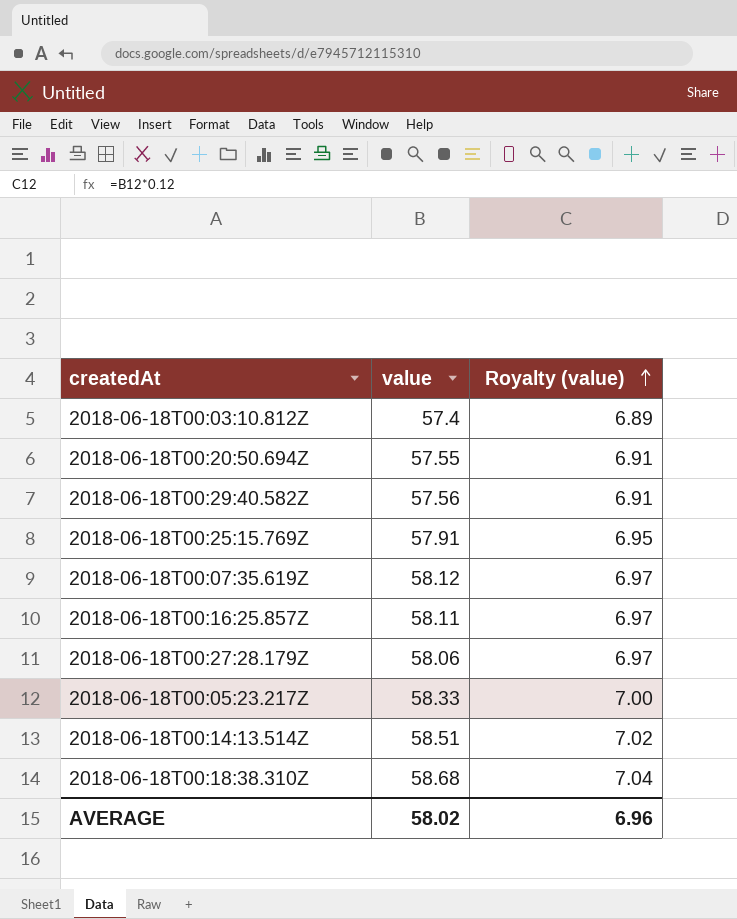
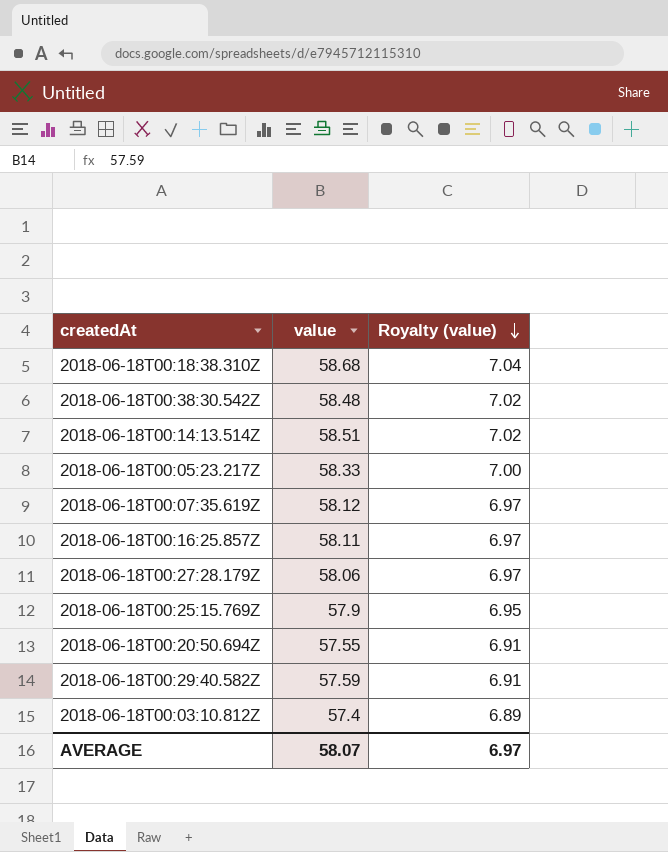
row order: Royalty (value) ascending -> Royalty (value) descending
row 2018-06-18T00:38:30.542Z: none -> 58.48 | 7.02
2018-06-18T00:25:15.769Z | value: 57.91 -> 57.9
2018-06-18T00:29:40.582Z | value: 57.56 -> 57.59
AVERAGE | value: 58.02 -> 58.07
AVERAGE | Royalty (value): 6.96 -> 6.97

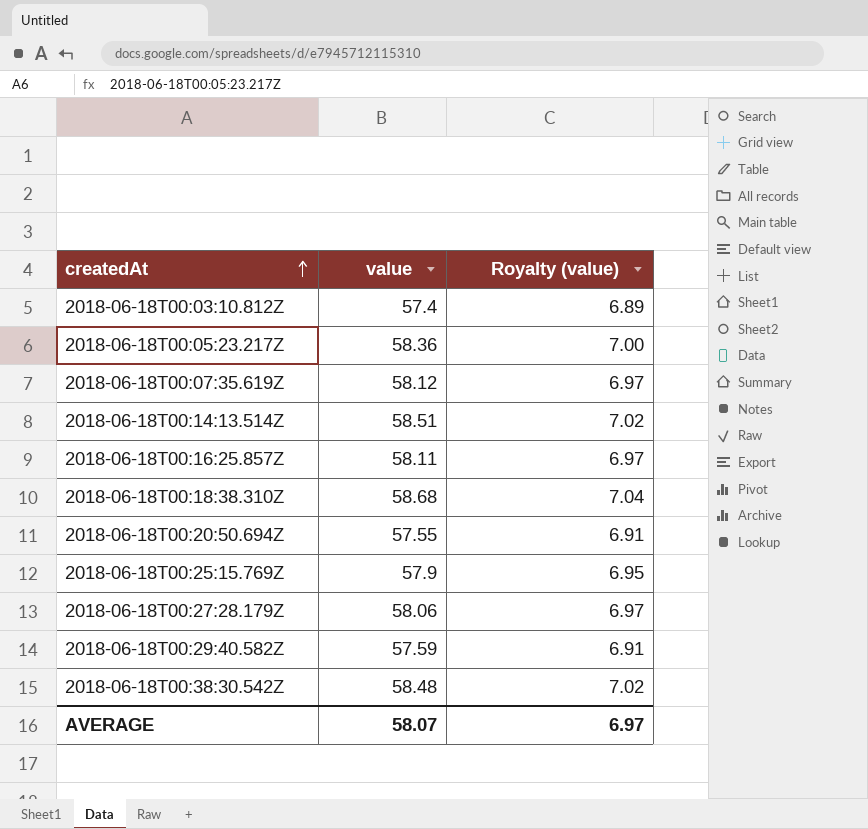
row order: Royalty (value) descending -> createdAt ascending
2018-06-18T00:05:23.217Z | value: 58.33 -> 58.36

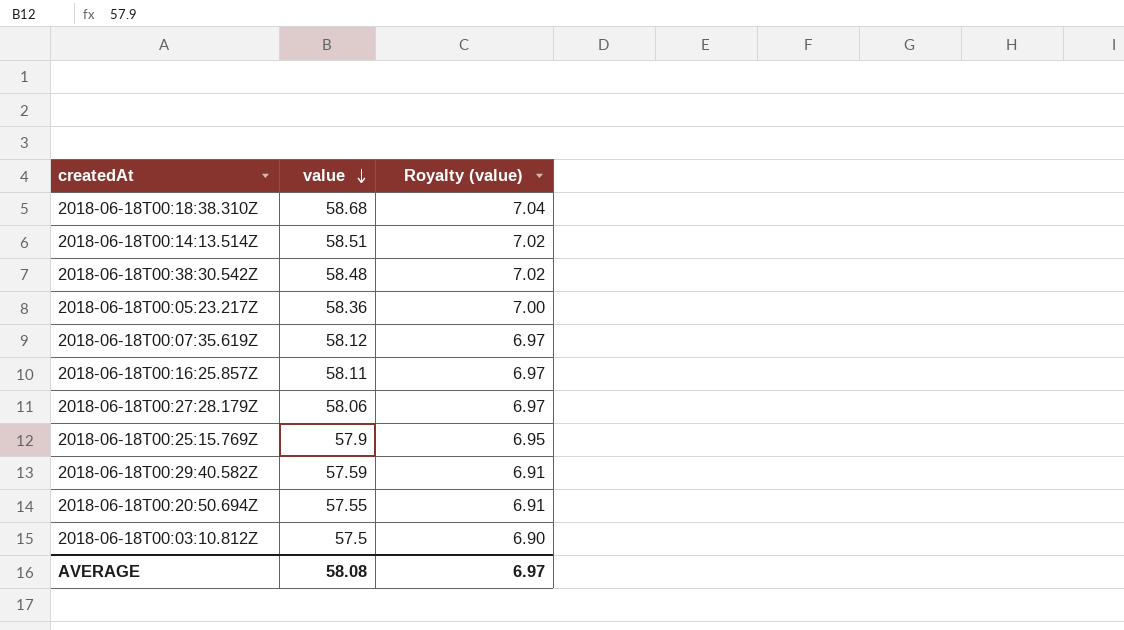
row order: createdAt ascending -> value descending
2018-06-18T00:03:10.812Z | value: 57.4 -> 57.5
2018-06-18T00:03:10.812Z | Royalty (value): 6.89 -> 6.90
AVERAGE | value: 58.07 -> 58.08

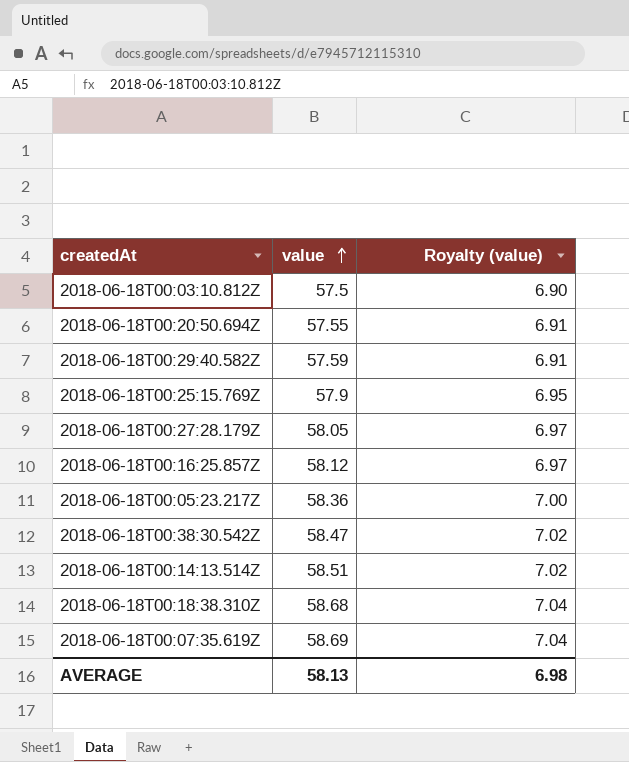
row order: value descending -> value ascending
2018-06-18T00:27:28.179Z | value: 58.06 -> 58.05
2018-06-18T00:16:25.857Z | value: 58.11 -> 58.12
2018-06-18T00:38:30.542Z | value: 58.48 -> 58.47
2018-06-18T00:07:35.619Z | value: 58.12 -> 58.69
2018-06-18T00:07:35.619Z | Royalty (value): 6.97 -> 7.04
AVERAGE | value: 58.08 -> 58.13
AVERAGE | Royalty (value): 6.97 -> 6.98

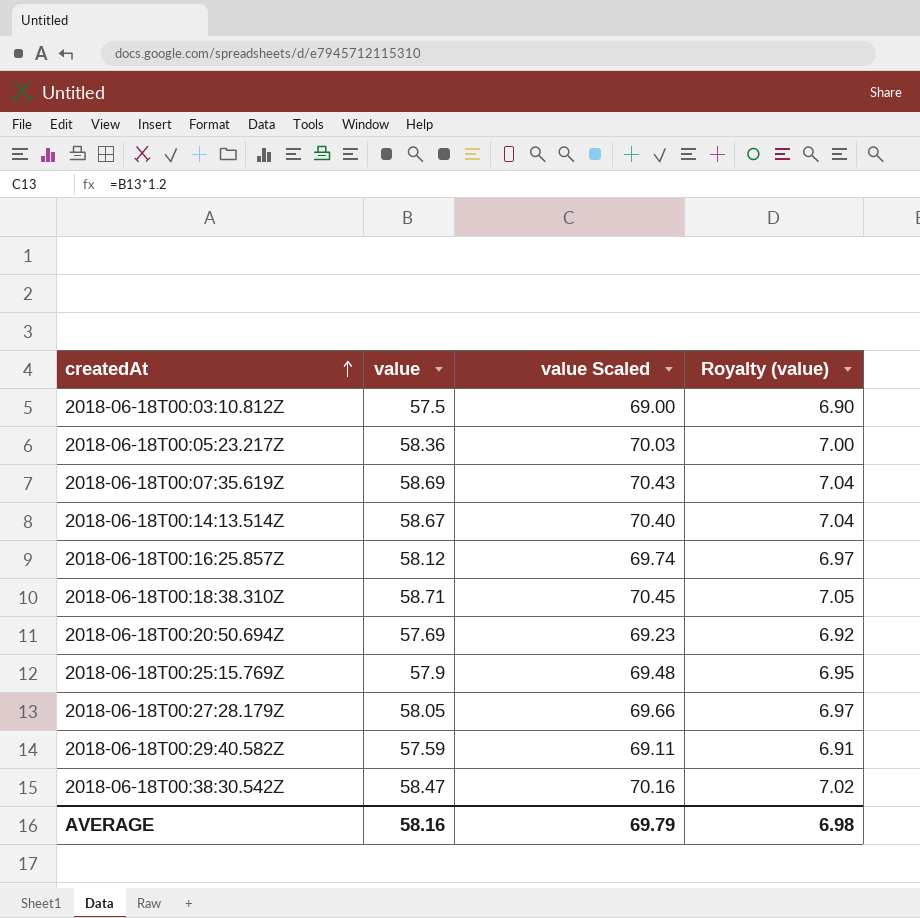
row order: value ascending -> createdAt ascending
column value Scaled | formula: none -> [value] * 1.2
2018-06-18T00:14:13.514Z | value: 58.51 -> 58.67
2018-06-18T00:14:13.514Z | Royalty (value): 7.02 -> 7.04
2018-06-18T00:18:38.310Z | value: 58.68 -> 58.71
2018-06-18T00:18:38.310Z | Royalty (value): 7.04 -> 7.05
2018-06-18T00:20:50.694Z | value: 57.55 -> 57.69
2018-06-18T00:20:50.694Z | Royalty (value): 6.91 -> 6.92
AVERAGE | value: 58.13 -> 58.16

